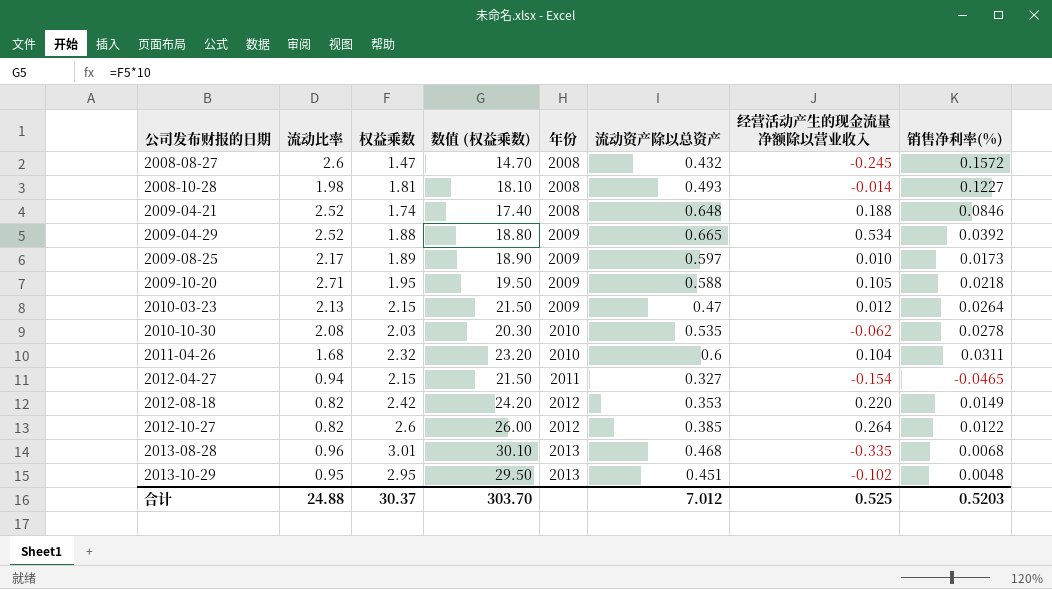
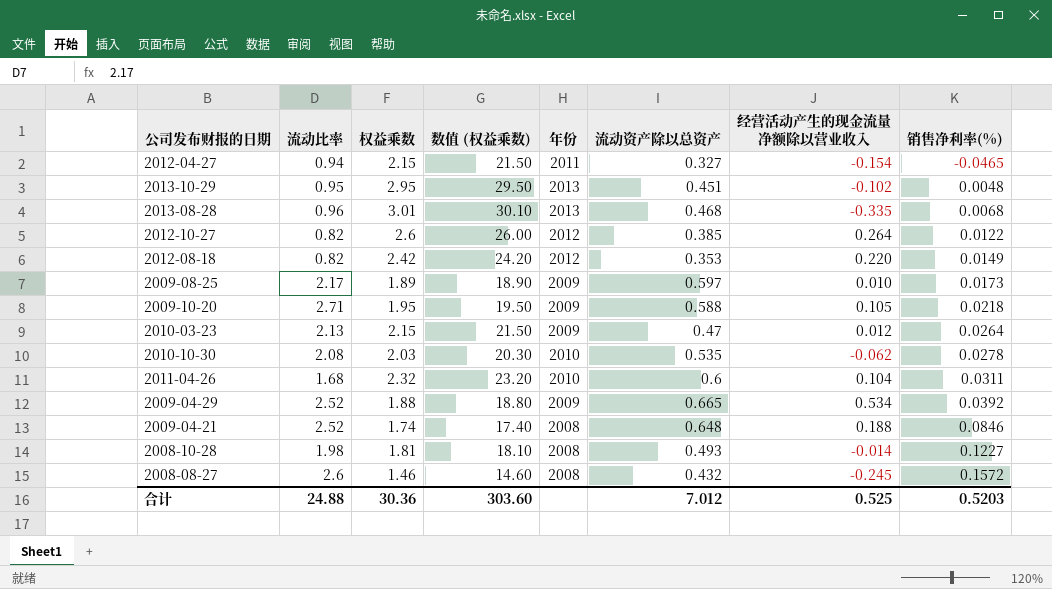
row order: 公司发布财报的日期 ascending -> 销售净利率(%) ascending
2008-08-27 | 权益乘数: 1.47 -> 1.46
2008-08-27 | 数值 (权益乘数): 14.70 -> 14.60
合计 | 权益乘数: 30.37 -> 30.36
合计 | 数值 (权益乘数): 303.70 -> 303.60

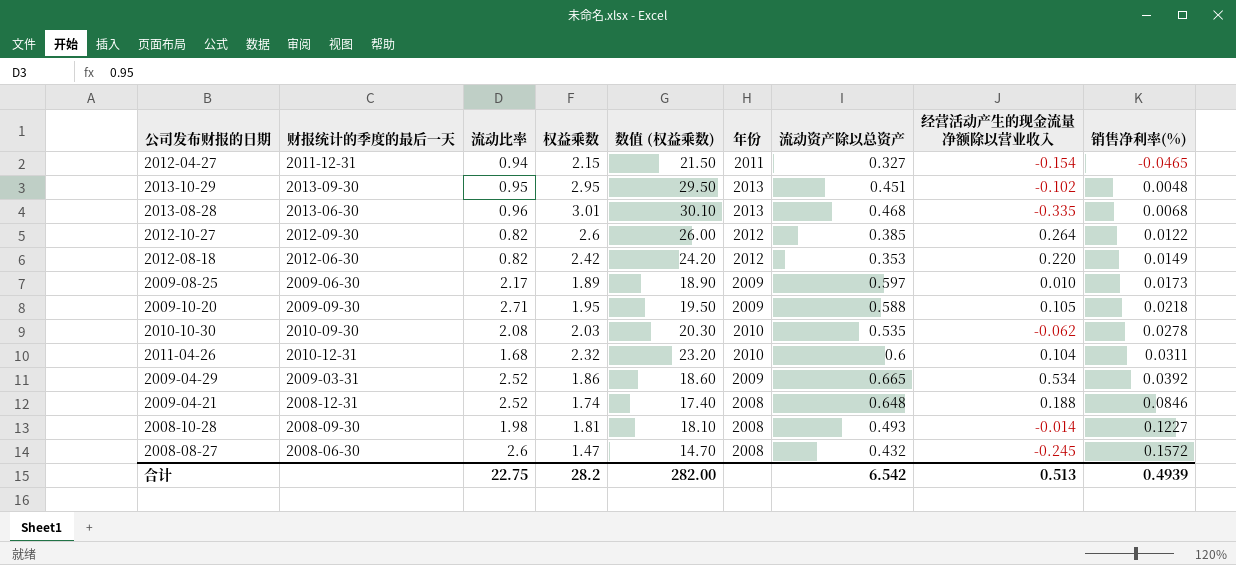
column 财报统计的季度的最后一天 | position: none -> 2
row 2010-03-23: 2.13 | 2.15 | 21.50 | 2009 | 0.47 | 0.012 | 0.0264 -> none
2009-04-29 | 权益乘数: 1.88 -> 1.86
2009-04-29 | 数值 (权益乘数): 18.80 -> 18.60
2008-08-27 | 权益乘数: 1.46 -> 1.47
2008-08-27 | 数值 (权益乘数): 14.60 -> 14.70
合计 | 流动比率: 24.88 -> 22.75
合计 | 权益乘数: 30.36 -> 28.2
合计 | 数值 (权益乘数): 303.60 -> 282.00
合计 | 流动资产除以总资产: 7.012 -> 6.542
合计 | 经营活动产生的现金流量净额除以营业收入: 0.525 -> 0.513
合计 | 销售净利率(%): 0.5203 -> 0.4939

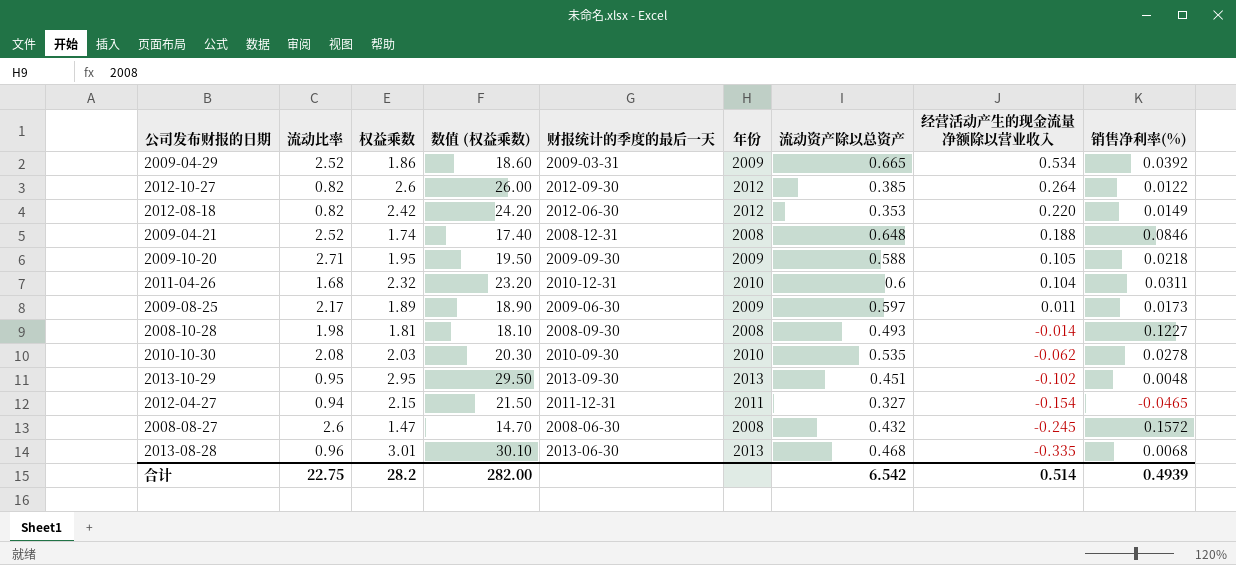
row order: 销售净利率(%) ascending -> 经营活动产生的现金流量净额除以营业收入 descending
column 财报统计的季度的最后一天 | position: 2 -> 5
2009-08-25 | 经营活动产生的现金流量净额除以营业收入: 0.010 -> 0.011
合计 | 经营活动产生的现金流量净额除以营业收入: 0.513 -> 0.514

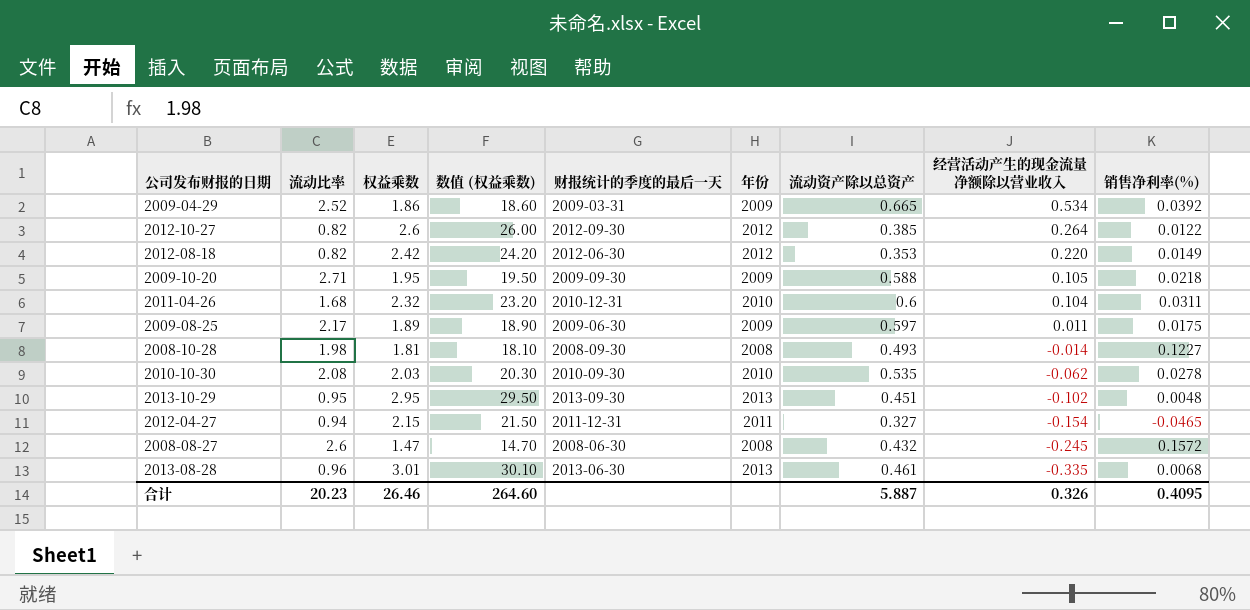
row 2009-04-21: 2.52 | 1.74 | 17.40 | 2008-12-31 | 2008 | 0.648 | 0.188 | 0.0846 -> none
2009-08-25 | 销售净利率(%): 0.0173 -> 0.0175
2013-08-28 | 流动资产除以总资产: 0.468 -> 0.461
合计 | 流动比率: 22.75 -> 20.23
合计 | 权益乘数: 28.2 -> 26.46
合计 | 数值 (权益乘数): 282.00 -> 264.60
合计 | 流动资产除以总资产: 6.542 -> 5.887
合计 | 经营活动产生的现金流量净额除以营业收入: 0.514 -> 0.326
合计 | 销售净利率(%): 0.4939 -> 0.4095

